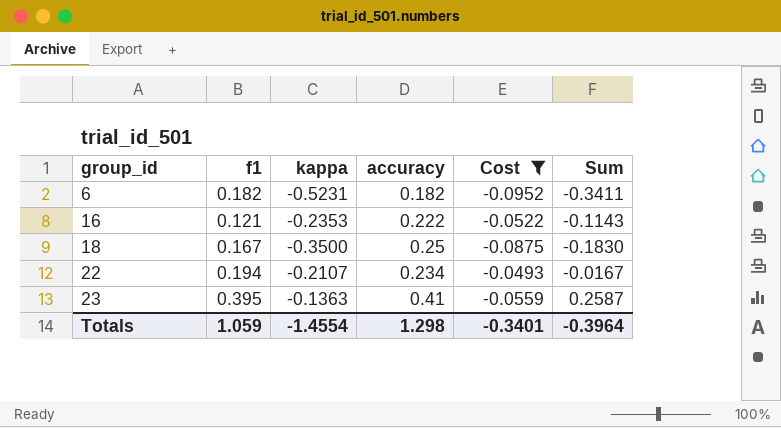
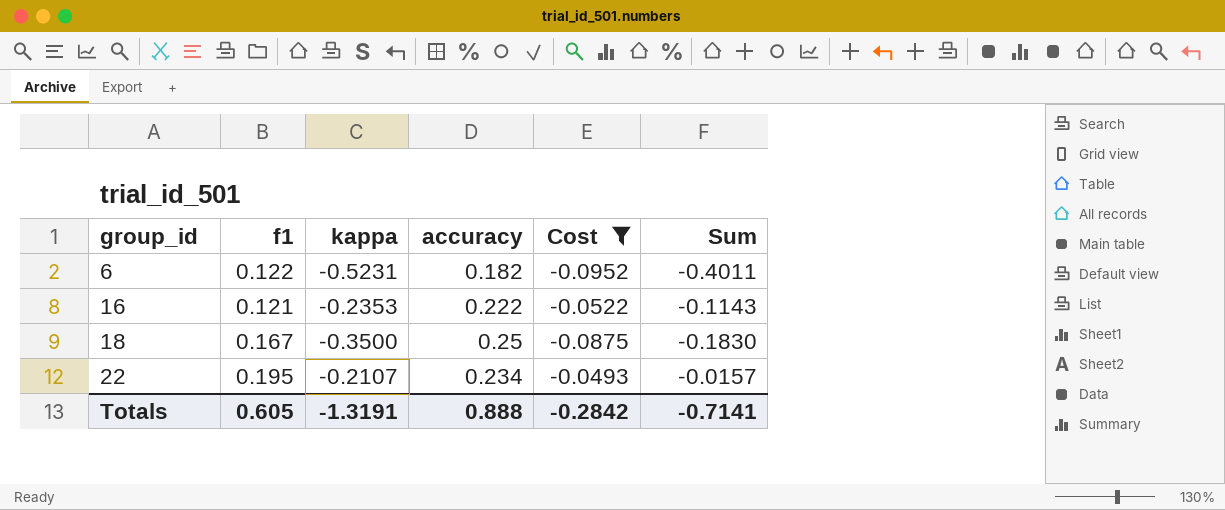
row 23: 0.395 | -0.1363 | 0.41 | -0.0559 | 0.2587 -> none
6 | f1: 0.182 -> 0.122
6 | Sum: -0.3411 -> -0.4011
22 | f1: 0.194 -> 0.195
22 | Sum: -0.0167 -> -0.0157
Totals | f1: 1.059 -> 0.605
Totals | kappa: -1.4554 -> -1.3191
Totals | accuracy: 1.298 -> 0.888
Totals | Cost: -0.3401 -> -0.2842
Totals | Sum: -0.3964 -> -0.7141

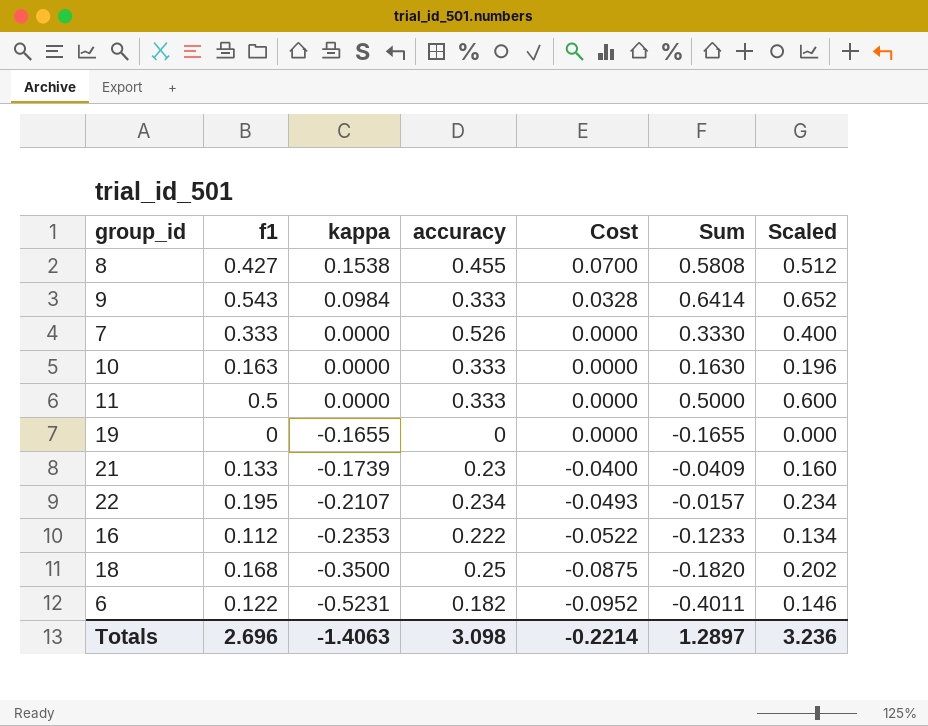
filter: Cost <= -0.0493 -> none
row order: group_id ascending -> kappa descending
column Scaled | formula: none -> [f1] * 1.2
16 | f1: 0.121 -> 0.112
16 | Sum: -0.1143 -> -0.1233
18 | f1: 0.167 -> 0.168
18 | Sum: -0.1830 -> -0.1820
Totals | f1: 0.605 -> 2.696
Totals | kappa: -1.3191 -> -1.4063
Totals | accuracy: 0.888 -> 3.098
Totals | Cost: -0.2842 -> -0.2214
Totals | Sum: -0.7141 -> 1.2897

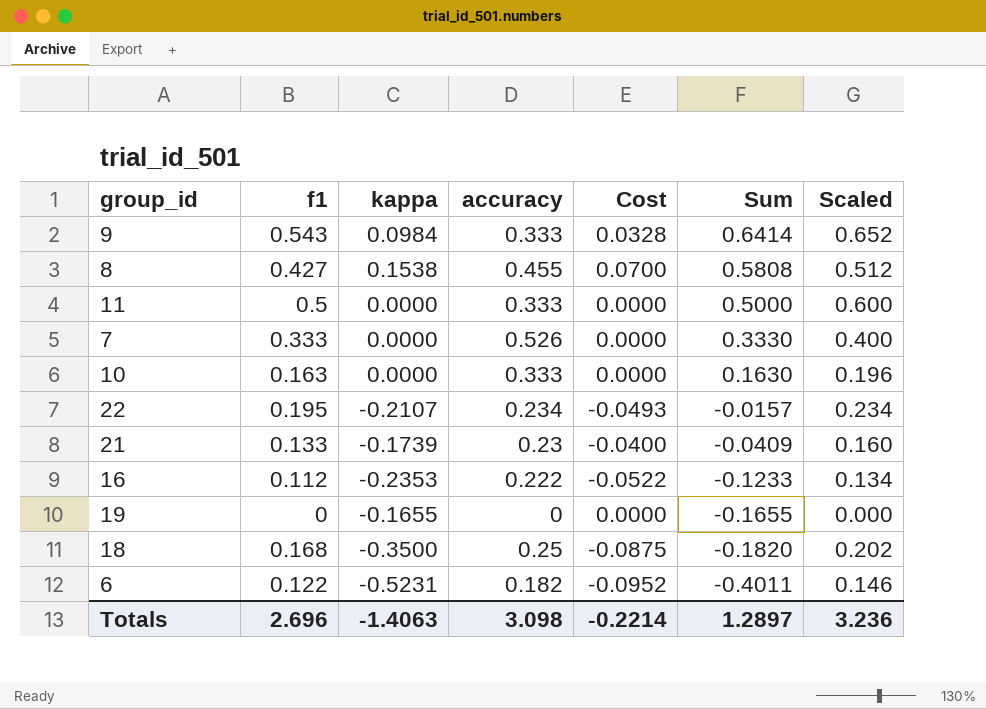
row order: kappa descending -> Sum descending

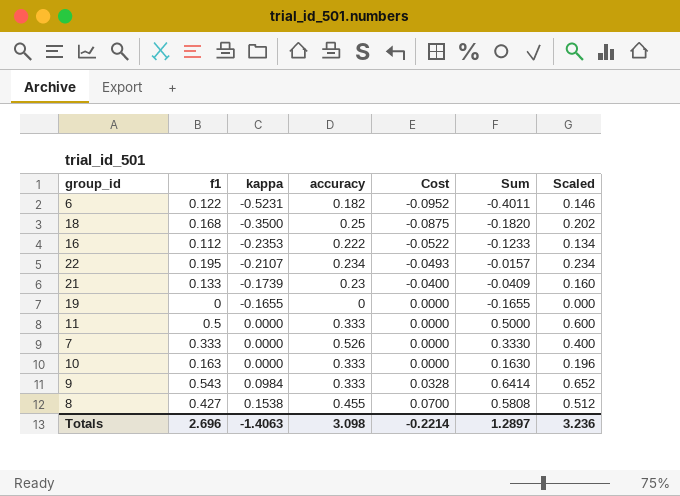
row order: Sum descending -> kappa ascending

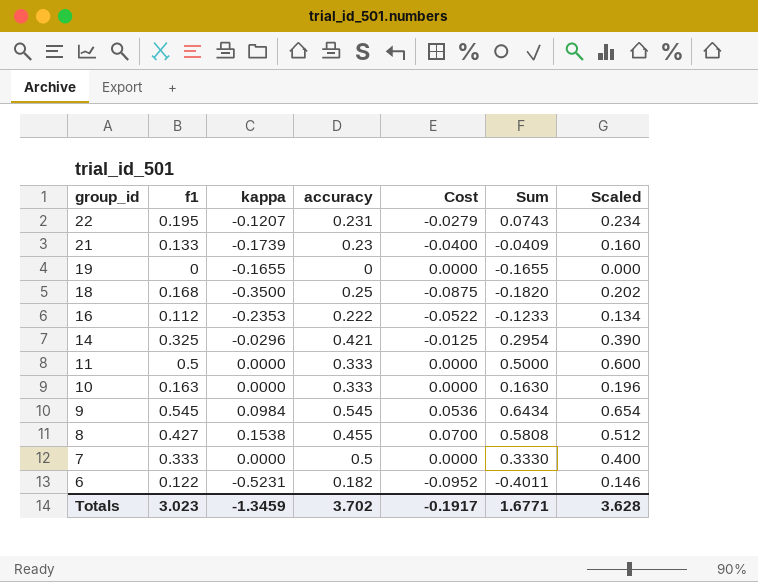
row order: kappa ascending -> group_id descending
22 | kappa: -0.2107 -> -0.1207
22 | accuracy: 0.234 -> 0.231
22 | Cost: -0.0493 -> -0.0279
22 | Sum: -0.0157 -> 0.0743
row 14: none -> 0.325 | -0.0296 | 0.421 | -0.0125 | 0.2954 | 0.390
9 | f1: 0.543 -> 0.545
9 | accuracy: 0.333 -> 0.545
9 | Cost: 0.0328 -> 0.0536
9 | Sum: 0.6414 -> 0.6434
9 | Scaled: 0.652 -> 0.654
7 | accuracy: 0.526 -> 0.5
Totals | f1: 2.696 -> 3.023
Totals | kappa: -1.4063 -> -1.3459
Totals | accuracy: 3.098 -> 3.702
Totals | Cost: -0.2214 -> -0.1917
Totals | Sum: 1.2897 -> 1.6771
Totals | Scaled: 3.236 -> 3.628

